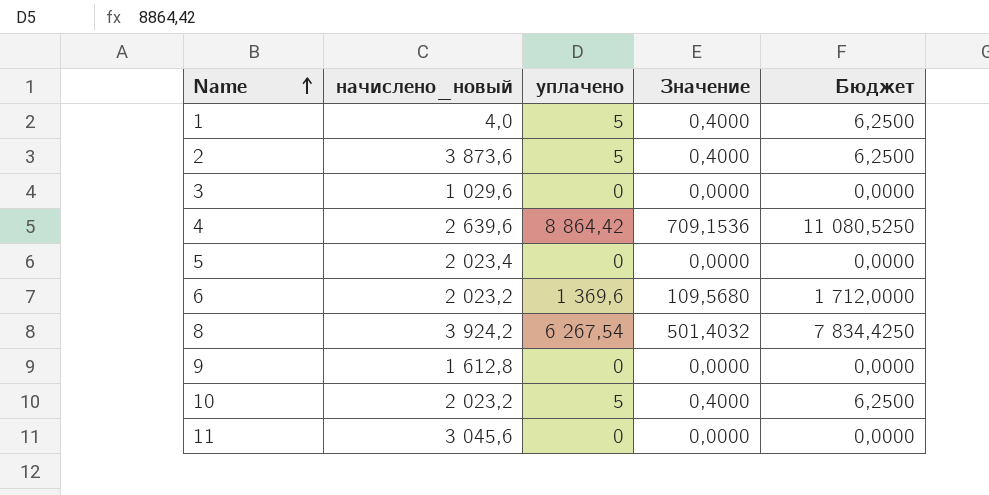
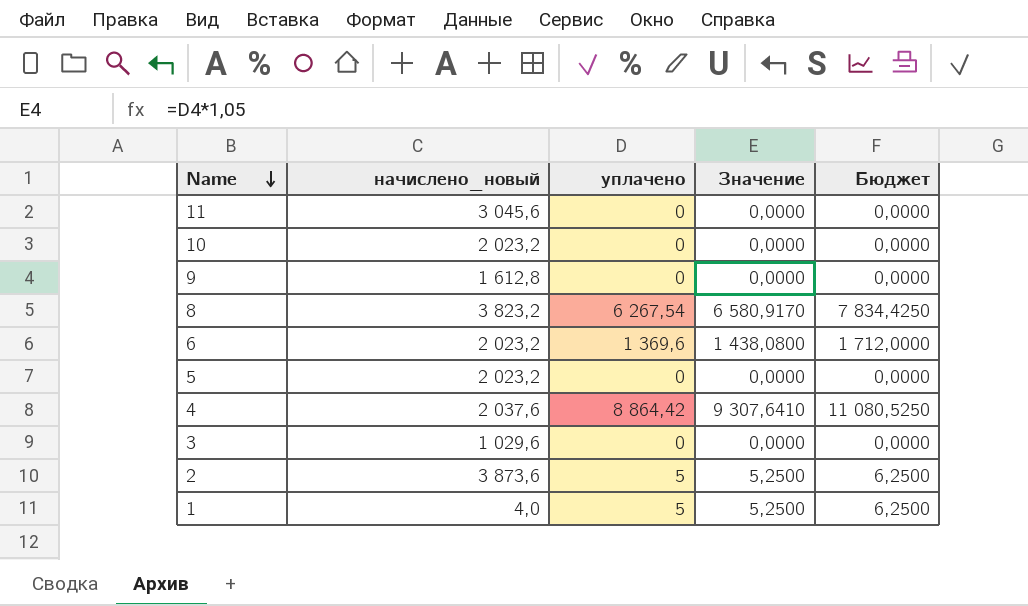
row order: Name ascending -> Name descending
column Значение | formula: [уплачено] * 0,08 -> [уплачено] * 1,05
10 | уплачено: 5 -> 0
10 | Бюджет: 6,2500 -> 0,0000
8 | начислено_новый: 3 924,2 -> 3 823,2
5 | начислено_новый: 2 023,4 -> 2 023,2
4 | начислено_новый: 2 639,6 -> 2 037,6

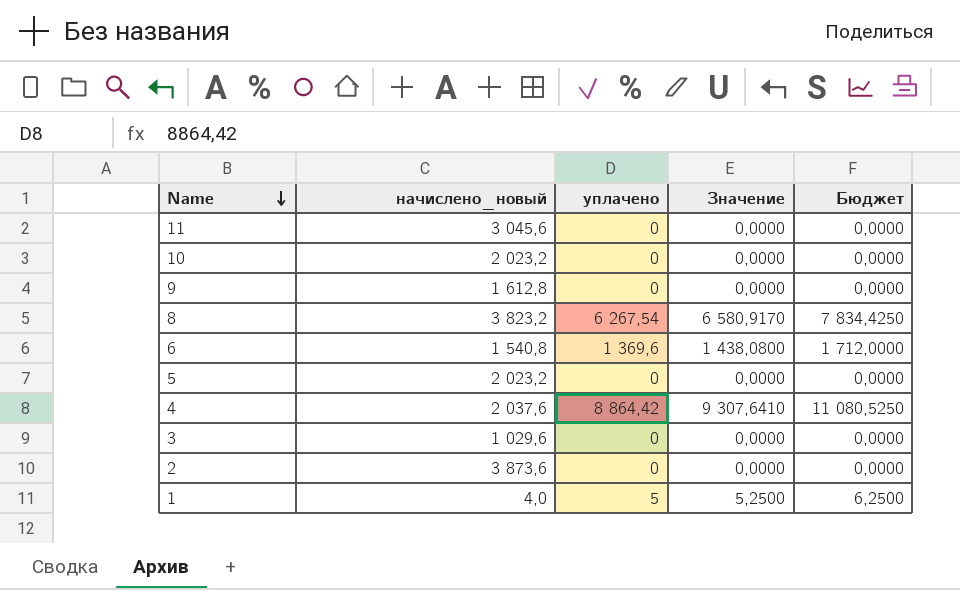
6 | начислено_новый: 2 023,2 -> 1 540,8
2 | уплачено: 5 -> 0
2 | Значение: 5,2500 -> 0,0000
2 | Бюджет: 6,2500 -> 0,0000

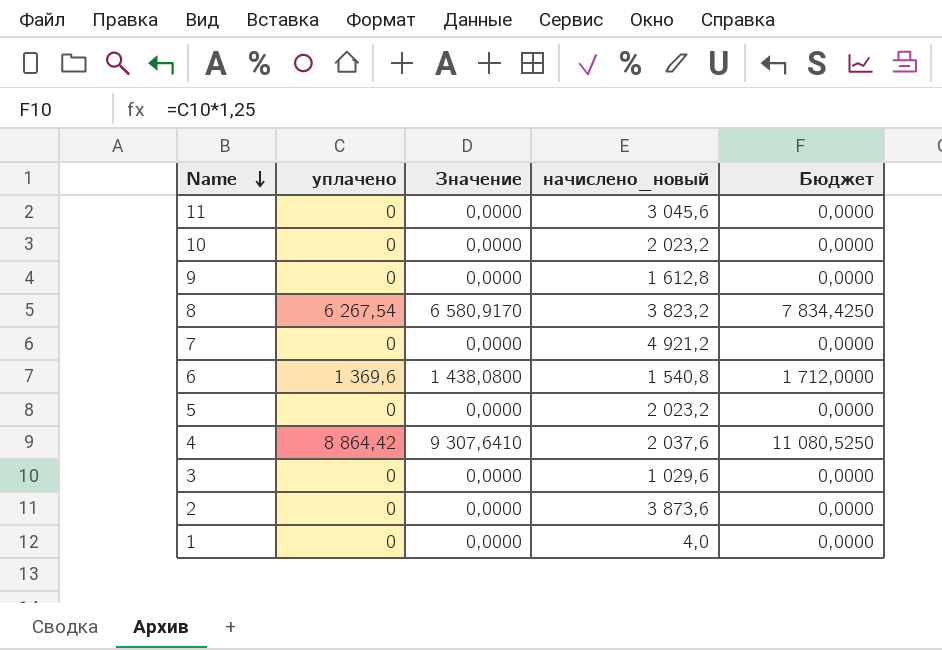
column начислено_новый | position: 2 -> 4
row 7: none -> 0 | 0,0000 | 4 921,2 | 0,0000
1 | уплачено: 5 -> 0
1 | Значение: 5,2500 -> 0,0000
1 | Бюджет: 6,2500 -> 0,0000

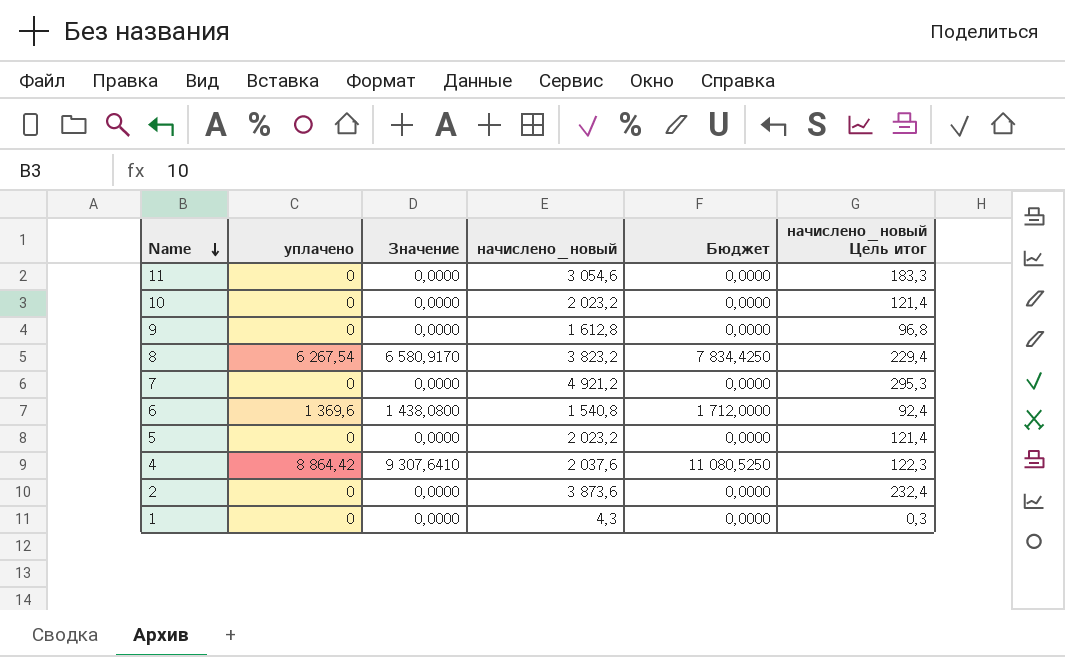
column начислено_новый Цель итог | formula: none -> [начислено_новый] * 0,06
row 3: 0 | 0,0000 | 1 029,6 | 0,0000 -> none
11 | начислено_новый: 3 045,6 -> 3 054,6
1 | начислено_новый: 4,0 -> 4,3

